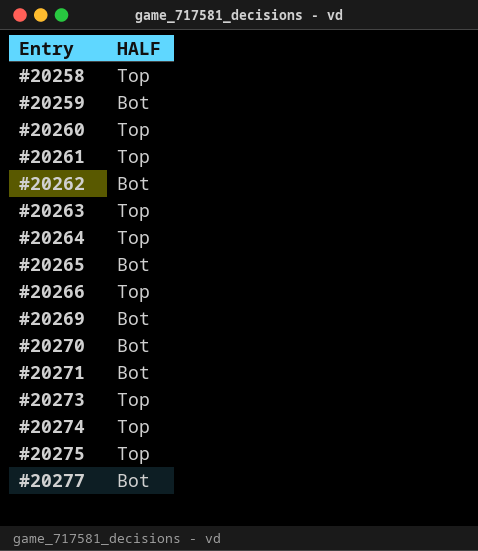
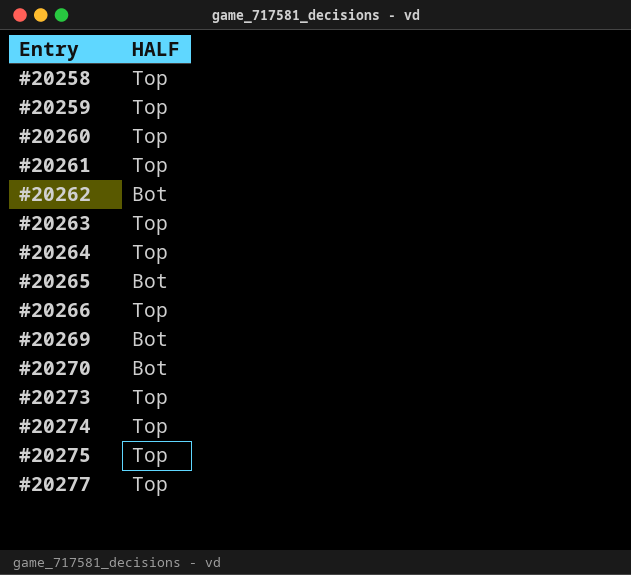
row #20271: Bot -> none
#20259 | HALF: Bot -> Top
#20277 | HALF: Bot -> Top

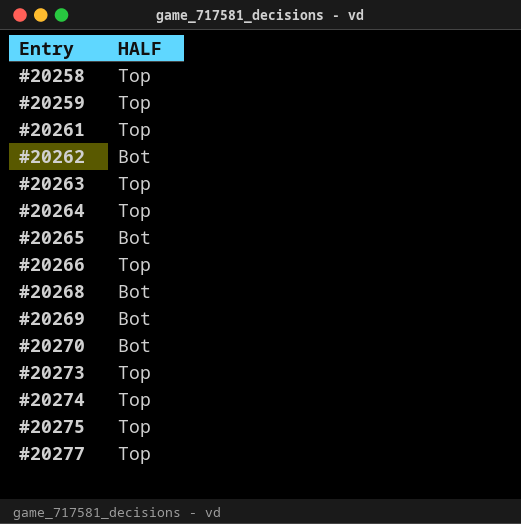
row #20260: Top -> none
row #20268: none -> Bot

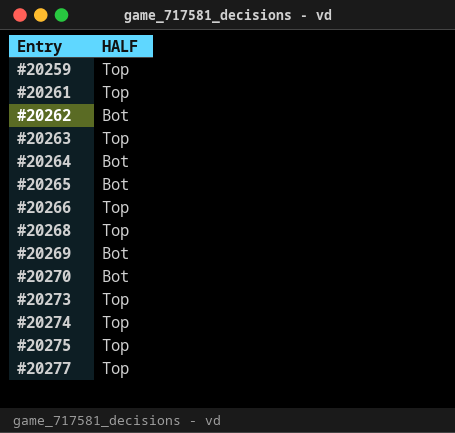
row #20258: Top -> none
#20264 | HALF: Top -> Bot
#20268 | HALF: Bot -> Top

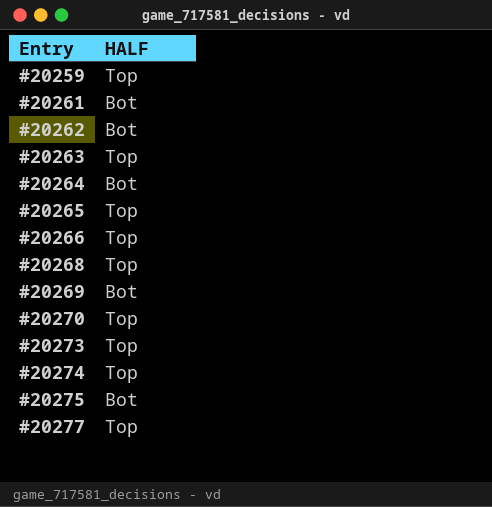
#20261 | HALF: Top -> Bot
#20265 | HALF: Bot -> Top
#20270 | HALF: Bot -> Top
#20275 | HALF: Top -> Bot

